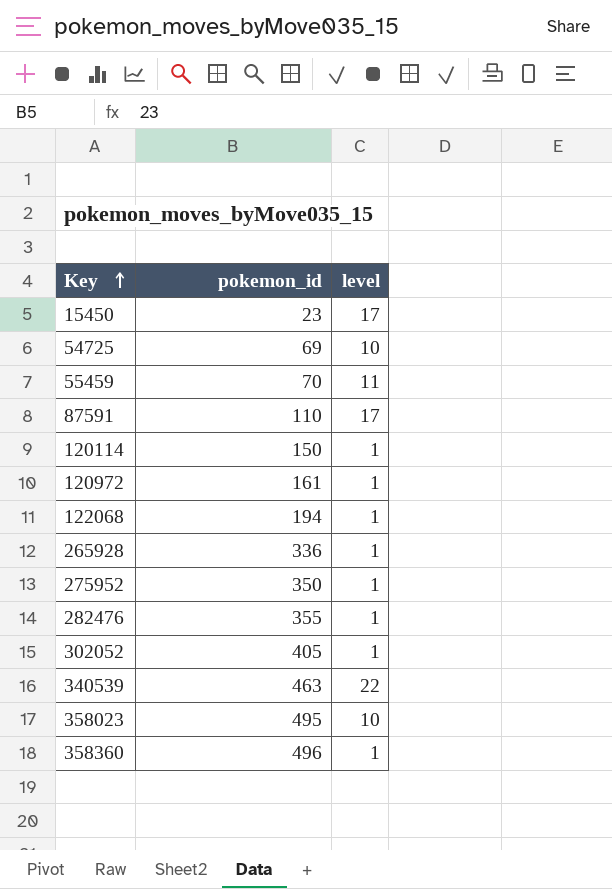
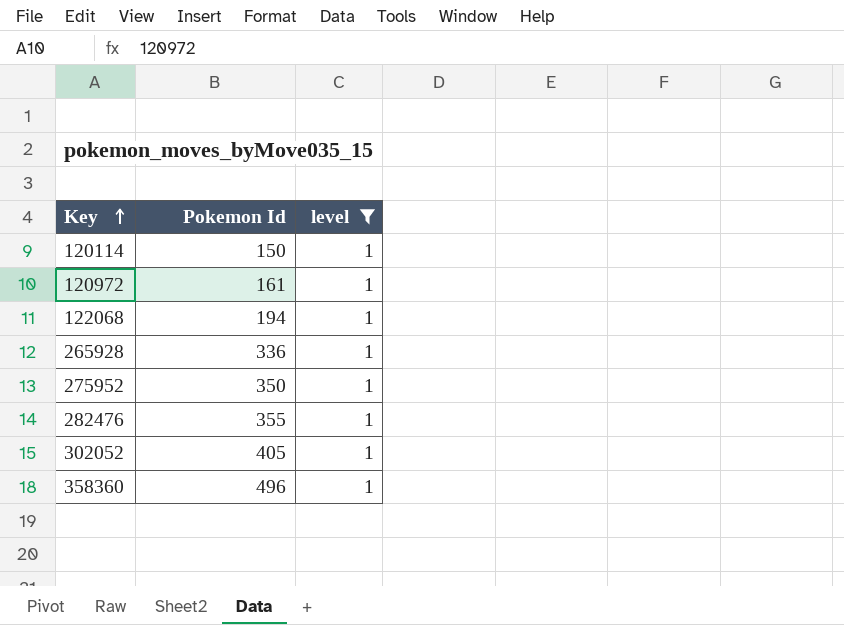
filter: none -> level = 1
column name: pokemon_id -> Pokemon Id

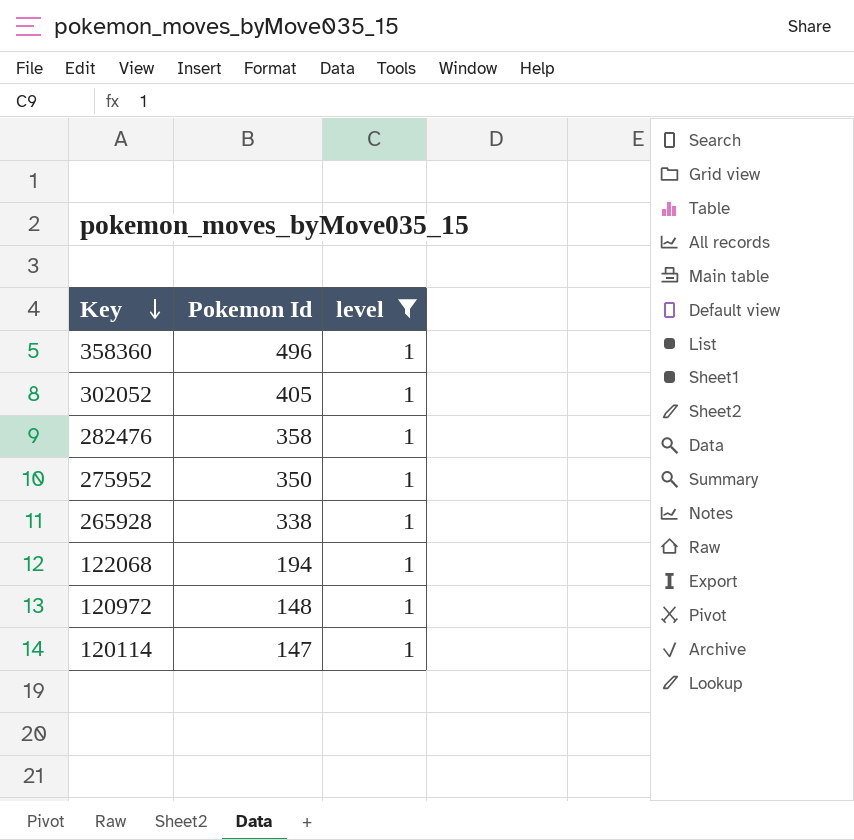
row order: Key ascending -> Key descending
282476 | Pokemon Id: 355 -> 358
265928 | Pokemon Id: 336 -> 338
120972 | Pokemon Id: 161 -> 148
120114 | Pokemon Id: 150 -> 147

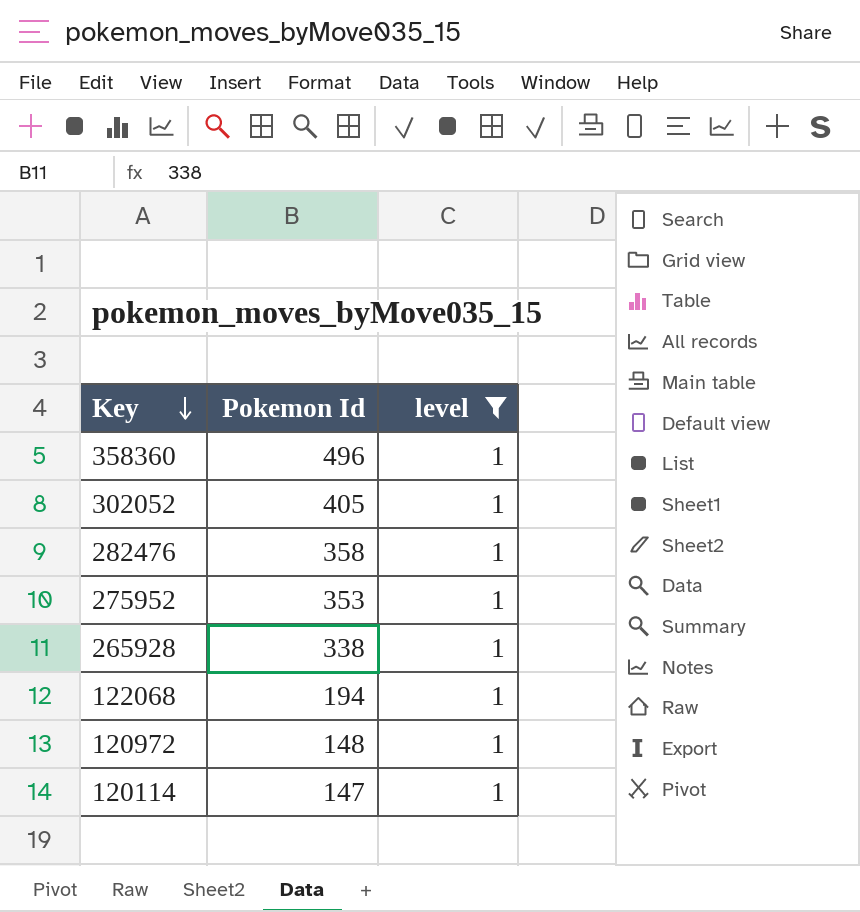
275952 | Pokemon Id: 350 -> 353

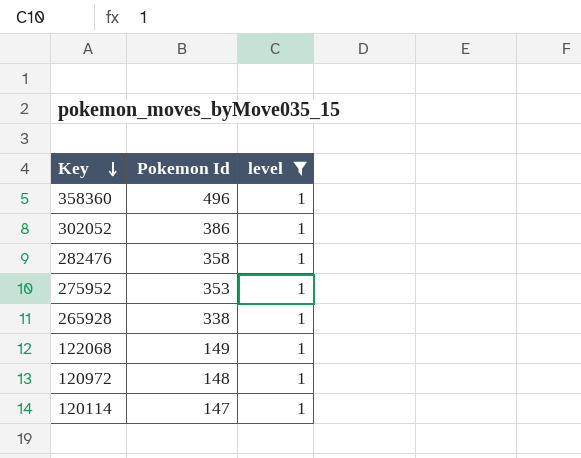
302052 | Pokemon Id: 405 -> 386
122068 | Pokemon Id: 194 -> 149

